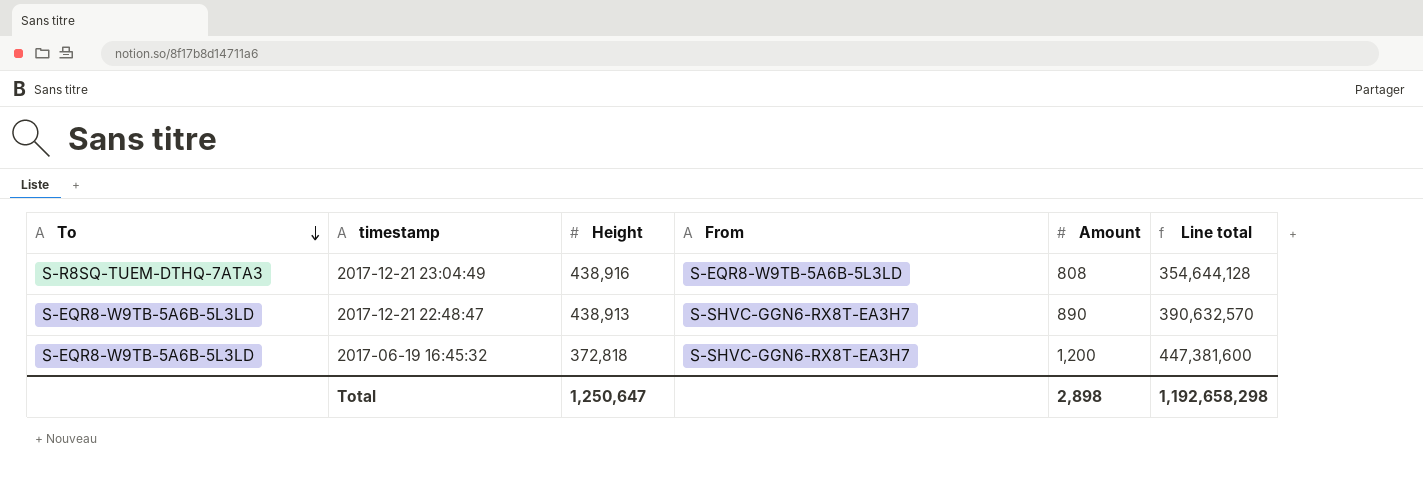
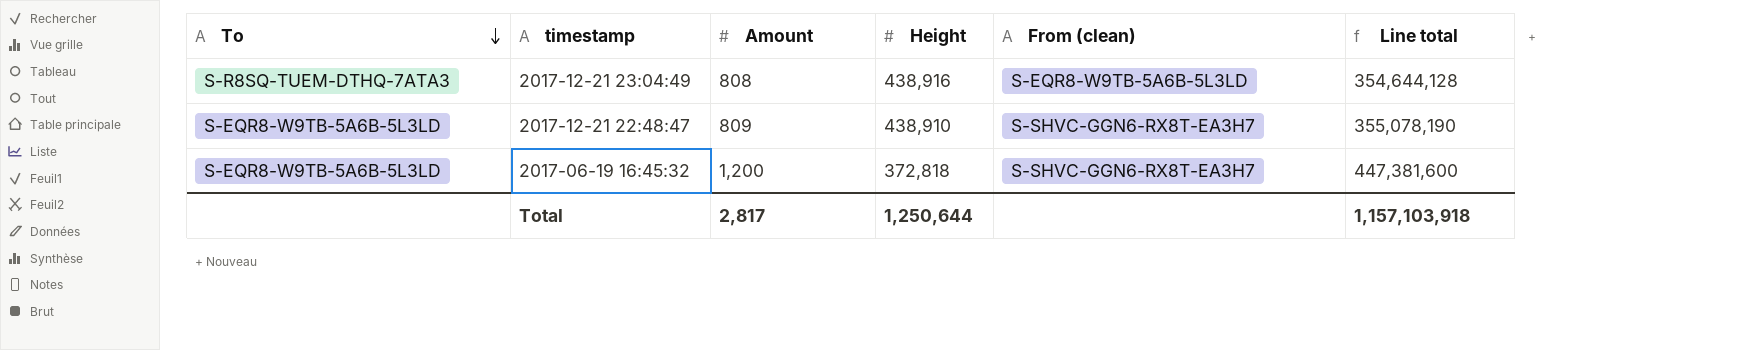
column Amount | position: 5 -> 3
column name: From -> From (clean)
2017-12-21 22:48:47 | Amount: 890 -> 809
2017-12-21 22:48:47 | Height: 438,913 -> 438,910
2017-12-21 22:48:47 | Line total: 390,632,570 -> 355,078,190
Total | Amount: 2,898 -> 2,817
Total | Height: 1,250,647 -> 1,250,644
Total | Line total: 1,192,658,298 -> 1,157,103,918

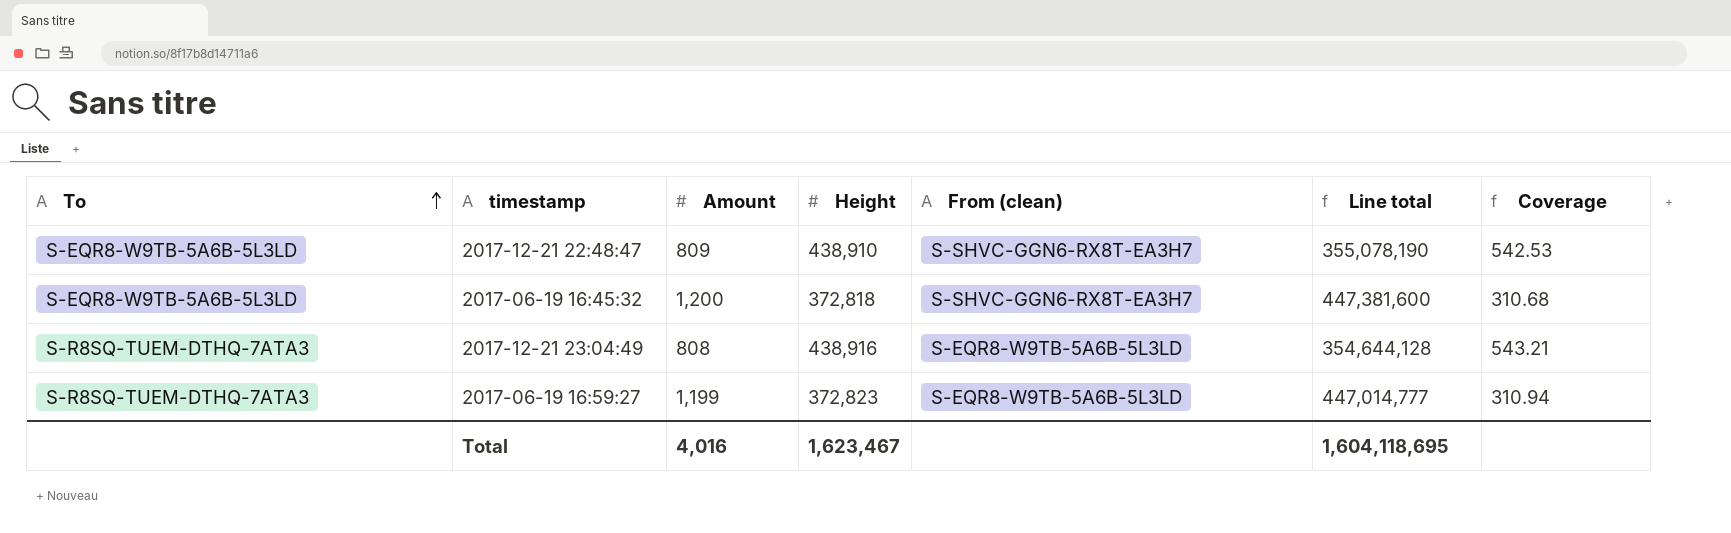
row order: To descending -> To ascending
column Coverage | formula: none -> [Height] / [Amount]
row 2017-06-19 16:59:27: none -> S-R8SQ-TUEM-DTHQ-7ATA3 | 1,199 | 372,823 | S-EQR8-W9TB-5A6B-5L3LD | 447,014,777 | 310.94
Total | Amount: 2,817 -> 4,016
Total | Height: 1,250,644 -> 1,623,467
Total | Line total: 1,157,103,918 -> 1,604,118,695

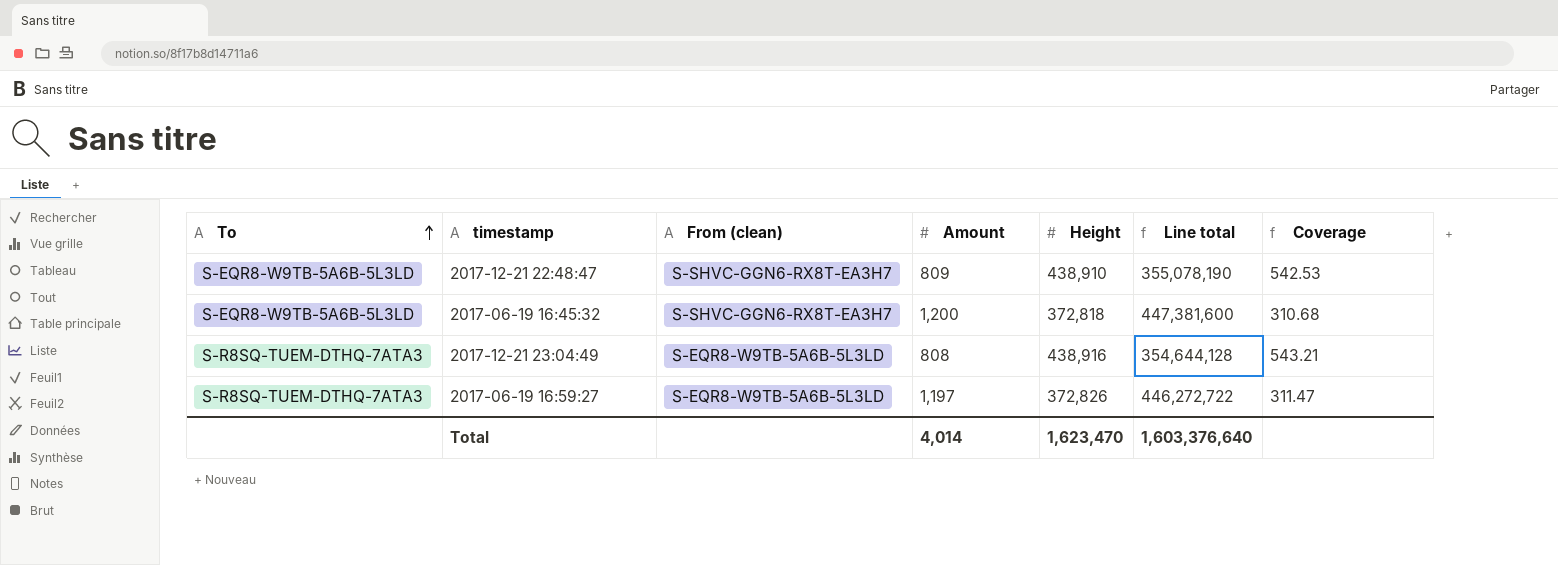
column From (clean) | position: 5 -> 3
2017-06-19 16:59:27 | Amount: 1,199 -> 1,197
2017-06-19 16:59:27 | Height: 372,823 -> 372,826
2017-06-19 16:59:27 | Line total: 447,014,777 -> 446,272,722
2017-06-19 16:59:27 | Coverage: 310.94 -> 311.47
Total | Amount: 4,016 -> 4,014
Total | Height: 1,623,467 -> 1,623,470
Total | Line total: 1,604,118,695 -> 1,603,376,640

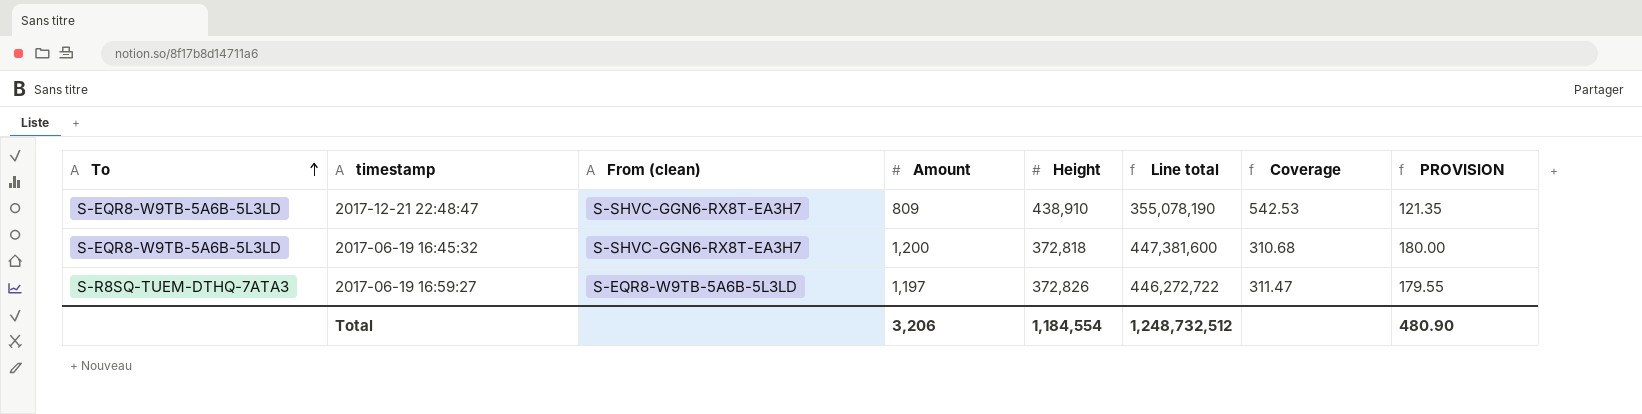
column PROVISION | formula: none -> [Amount] * 0.15
row 2017-12-21 23:04:49: S-R8SQ-TUEM-DTHQ-7ATA3 | S-EQR8-W9TB-5A6B-5L3LD | 808 | 438,916 | 354,644,128 | 543.21 -> none
Total | Amount: 4,014 -> 3,206
Total | Height: 1,623,470 -> 1,184,554
Total | Line total: 1,603,376,640 -> 1,248,732,512

